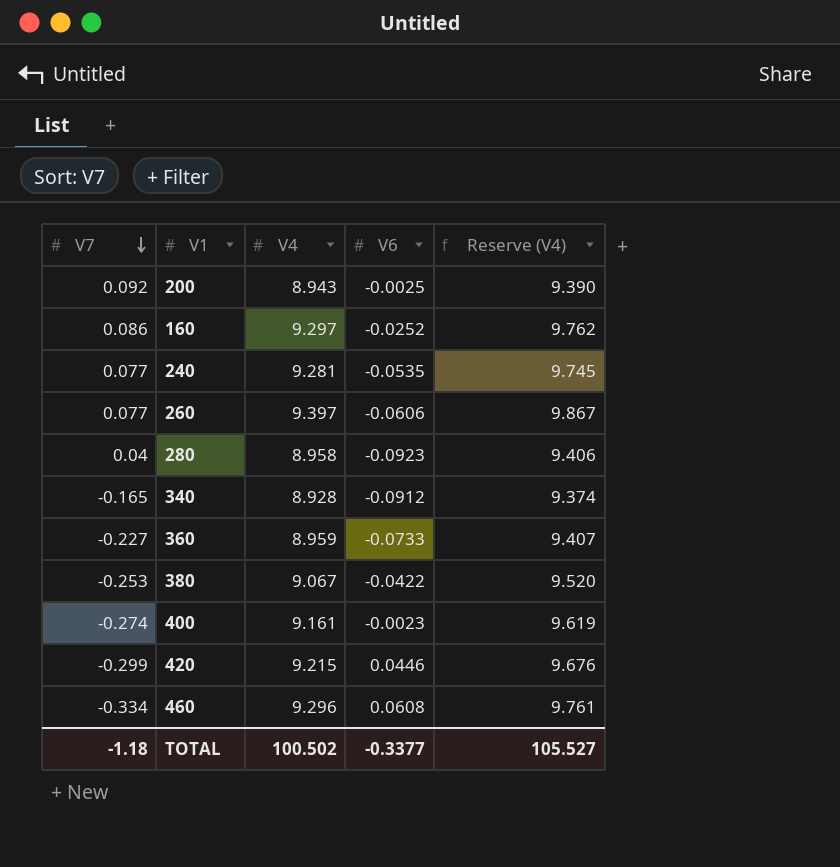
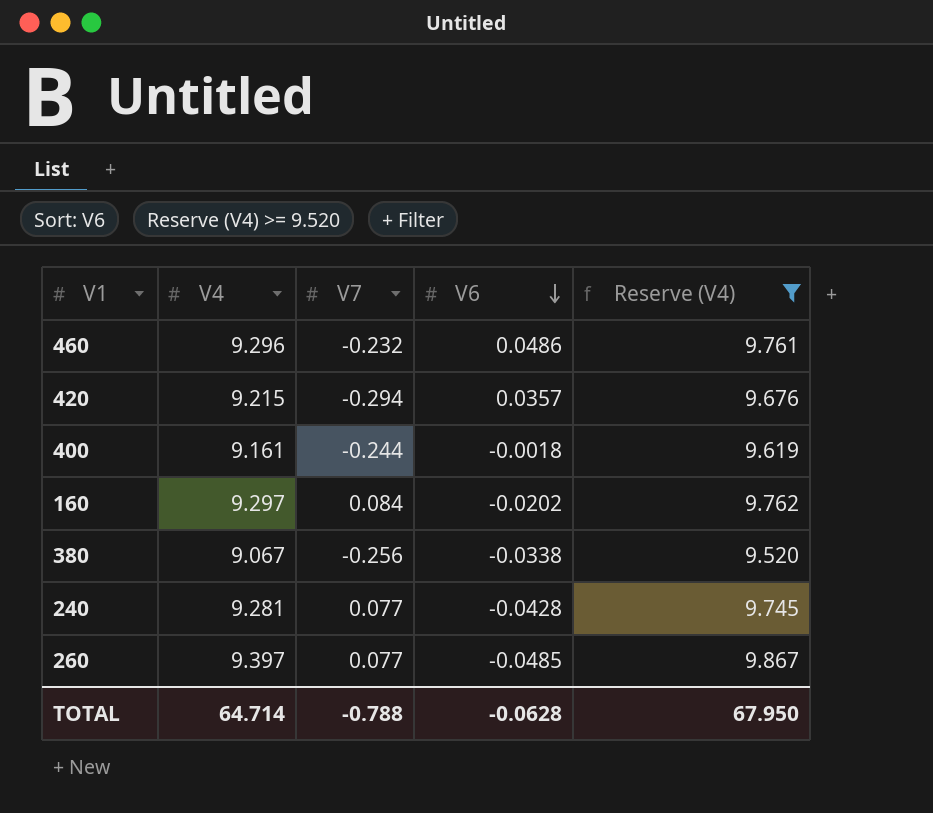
filter: none -> Reserve (V4) >= 9.520
row order: V7 descending -> V6 descending
column V7 | position: 1 -> 3
460 | V7: -0.334 -> -0.232
460 | V6: 0.0608 -> 0.0486
420 | V7: -0.299 -> -0.294
420 | V6: 0.0446 -> 0.0357
400 | V7: -0.274 -> -0.244
400 | V6: -0.0023 -> -0.0018
160 | V7: 0.086 -> 0.084
160 | V6: -0.0252 -> -0.0202
380 | V7: -0.253 -> -0.256
380 | V6: -0.0422 -> -0.0338
240 | V6: -0.0535 -> -0.0428
260 | V6: -0.0606 -> -0.0485
TOTAL | V4: 100.502 -> 64.714
TOTAL | V7: -1.18 -> -0.788
TOTAL | V6: -0.3377 -> -0.0628
TOTAL | Reserve (V4): 105.527 -> 67.950

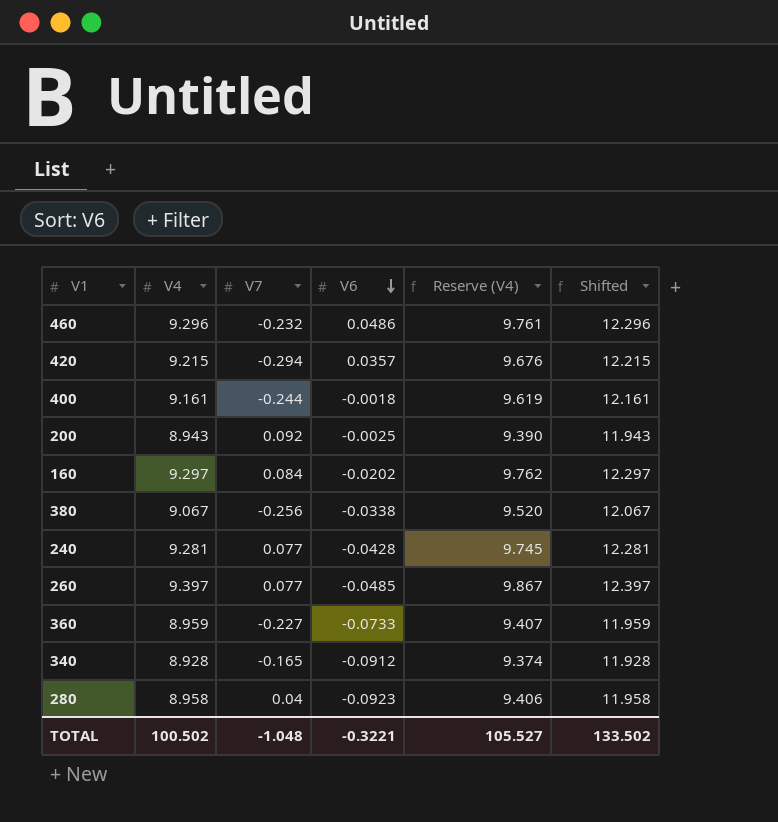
filter: Reserve (V4) >= 9.520 -> none
column Shifted | formula: none -> [V4] + 3
TOTAL | V4: 64.714 -> 100.502
TOTAL | V7: -0.788 -> -1.048
TOTAL | V6: -0.0628 -> -0.3221
TOTAL | Reserve (V4): 67.950 -> 105.527

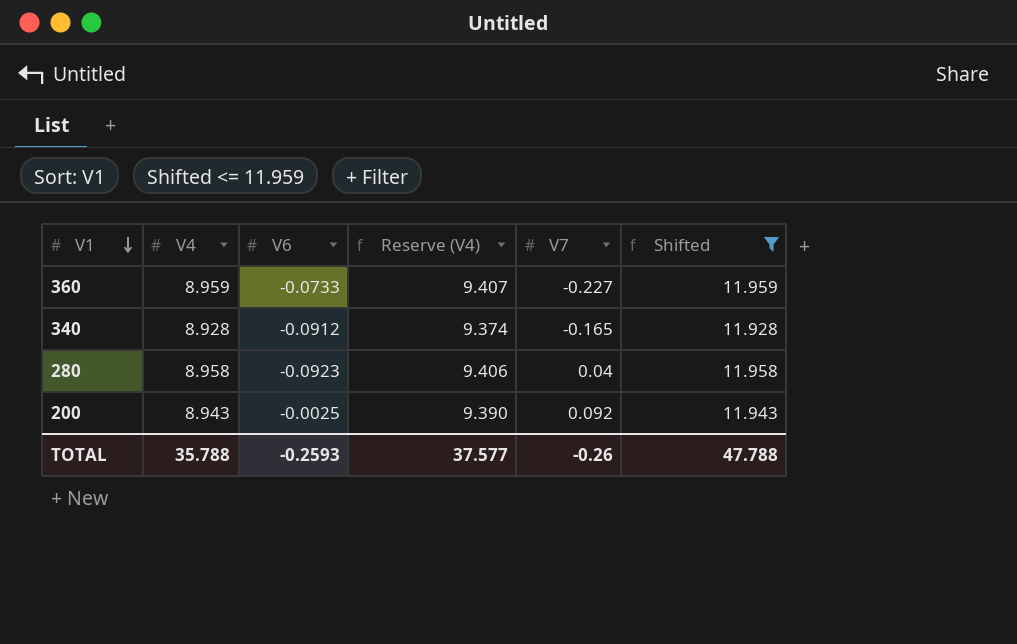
filter: none -> Shifted <= 11.959
row order: V6 descending -> V1 descending
column V7 | position: 3 -> 5
TOTAL | V4: 100.502 -> 35.788
TOTAL | V6: -0.3221 -> -0.2593
TOTAL | Reserve (V4): 105.527 -> 37.577
TOTAL | V7: -1.048 -> -0.26
TOTAL | Shifted: 133.502 -> 47.788

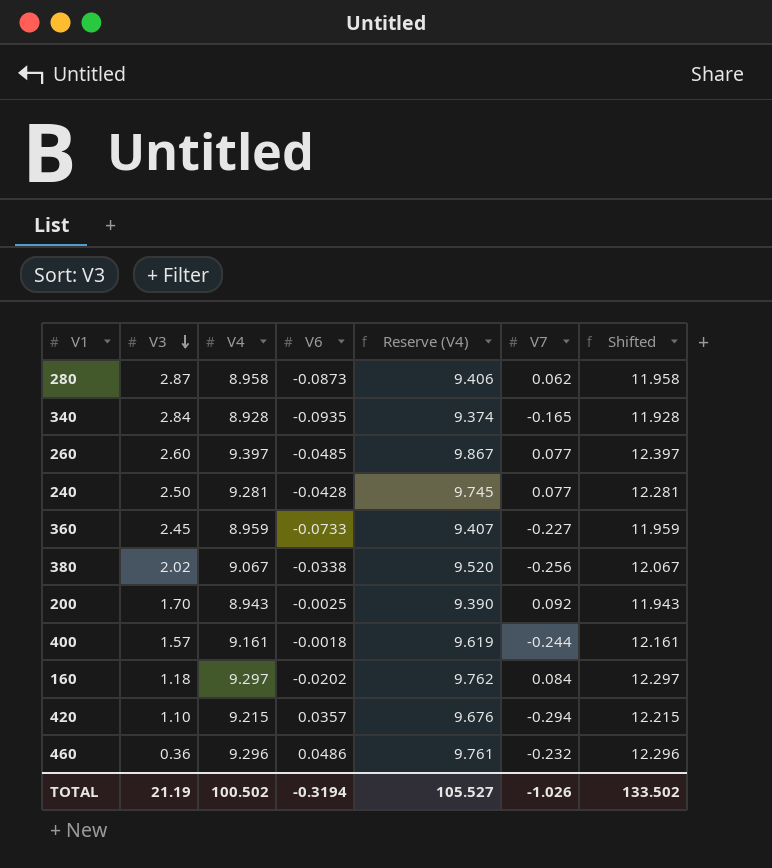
filter: Shifted <= 11.959 -> none
row order: V1 descending -> V3 descending
column V3 | position: none -> 2
280 | V6: -0.0923 -> -0.0873
280 | V7: 0.04 -> 0.062
340 | V6: -0.0912 -> -0.0935
TOTAL | V4: 35.788 -> 100.502
TOTAL | V6: -0.2593 -> -0.3194
TOTAL | Reserve (V4): 37.577 -> 105.527
TOTAL | V7: -0.26 -> -1.026
TOTAL | Shifted: 47.788 -> 133.502

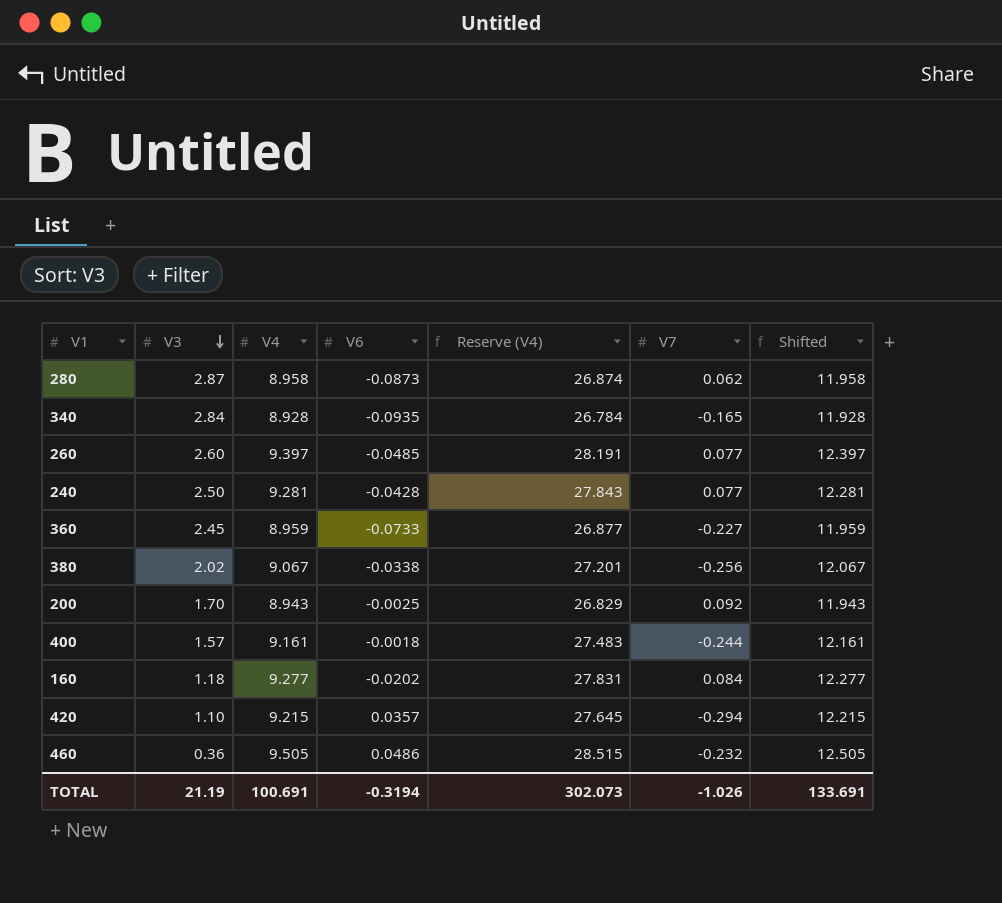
column Reserve (V4) | formula: [V4] * 1.05 -> [V4] * 3
160 | V4: 9.297 -> 9.277
160 | Shifted: 12.297 -> 12.277
460 | V4: 9.296 -> 9.505
460 | Shifted: 12.296 -> 12.505
TOTAL | V4: 100.502 -> 100.691
TOTAL | Reserve (V4): 105.527 -> 302.073
TOTAL | Shifted: 133.502 -> 133.691

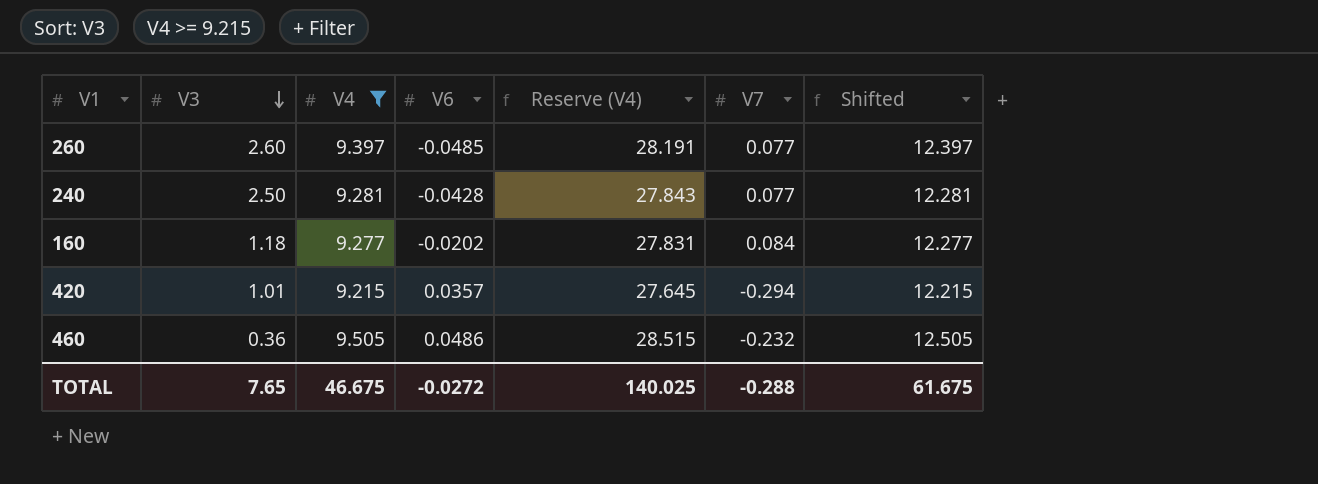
filter: none -> V4 >= 9.215
420 | V3: 1.10 -> 1.01
TOTAL | V3: 21.19 -> 7.65
TOTAL | V4: 100.691 -> 46.675
TOTAL | V6: -0.3194 -> -0.0272
TOTAL | Reserve (V4): 302.073 -> 140.025
TOTAL | V7: -1.026 -> -0.288
TOTAL | Shifted: 133.691 -> 61.675

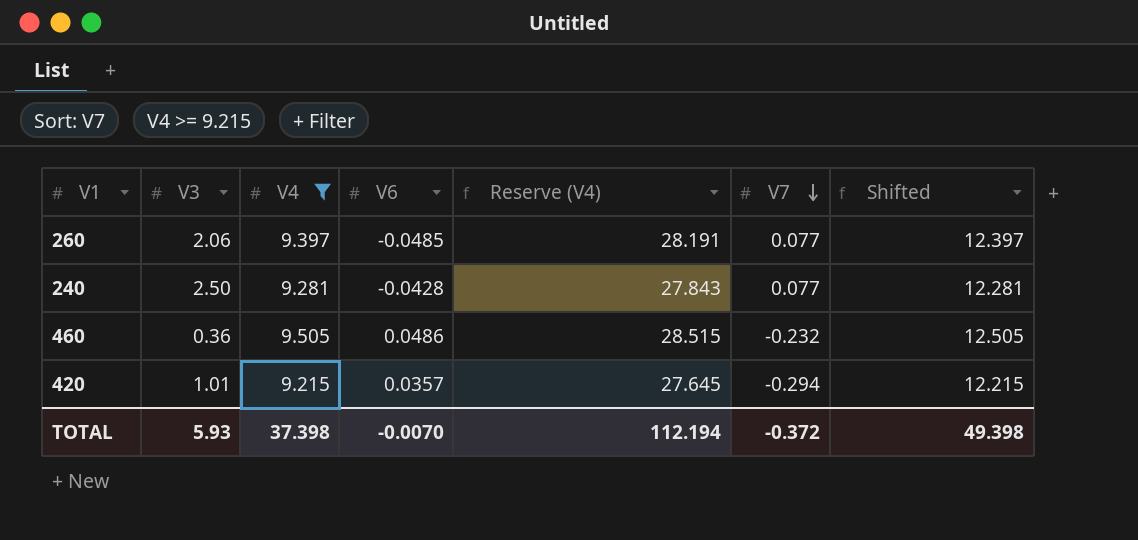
row order: V3 descending -> V7 descending
row 160: 1.18 | 9.277 | -0.0202 | 27.831 | 0.084 | 12.277 -> none
260 | V3: 2.60 -> 2.06
TOTAL | V3: 7.65 -> 5.93
TOTAL | V4: 46.675 -> 37.398
TOTAL | V6: -0.0272 -> -0.0070
TOTAL | Reserve (V4): 140.025 -> 112.194
TOTAL | V7: -0.288 -> -0.372
TOTAL | Shifted: 61.675 -> 49.398

